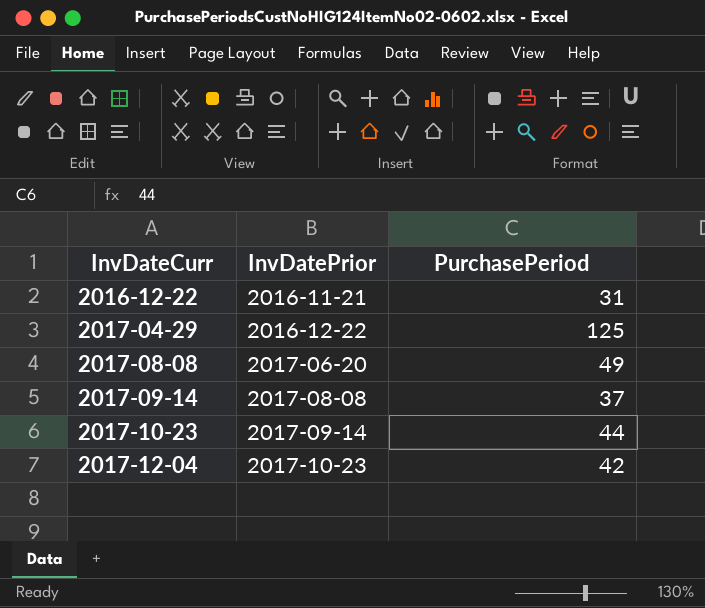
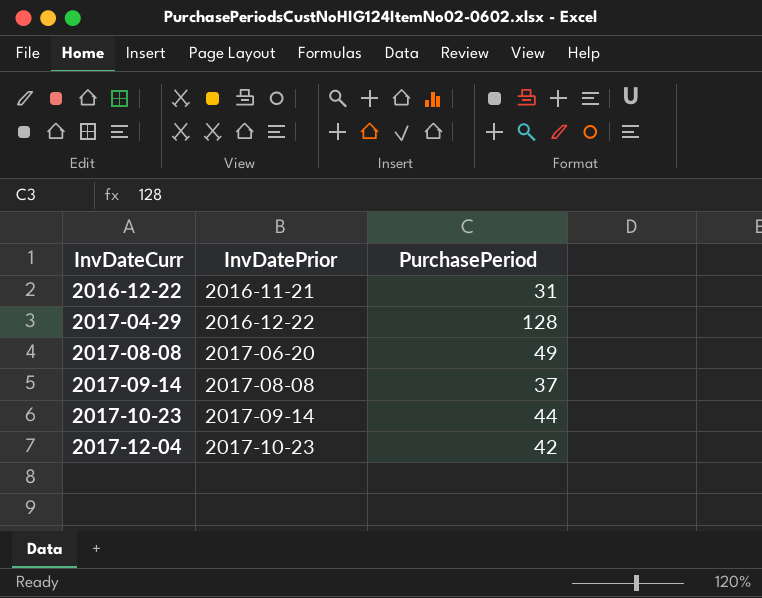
2017-04-29 | PurchasePeriod: 125 -> 128

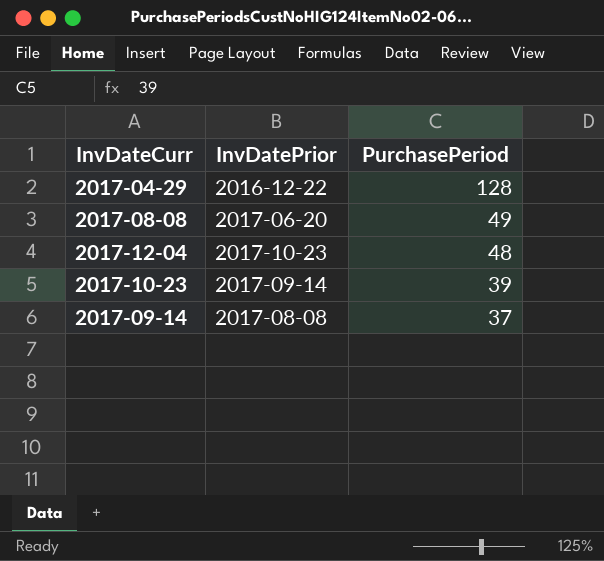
row order: InvDateCurr ascending -> PurchasePeriod descending
row 2016-12-22: 2016-11-21 | 31 -> none
2017-12-04 | PurchasePeriod: 42 -> 48
2017-10-23 | PurchasePeriod: 44 -> 39

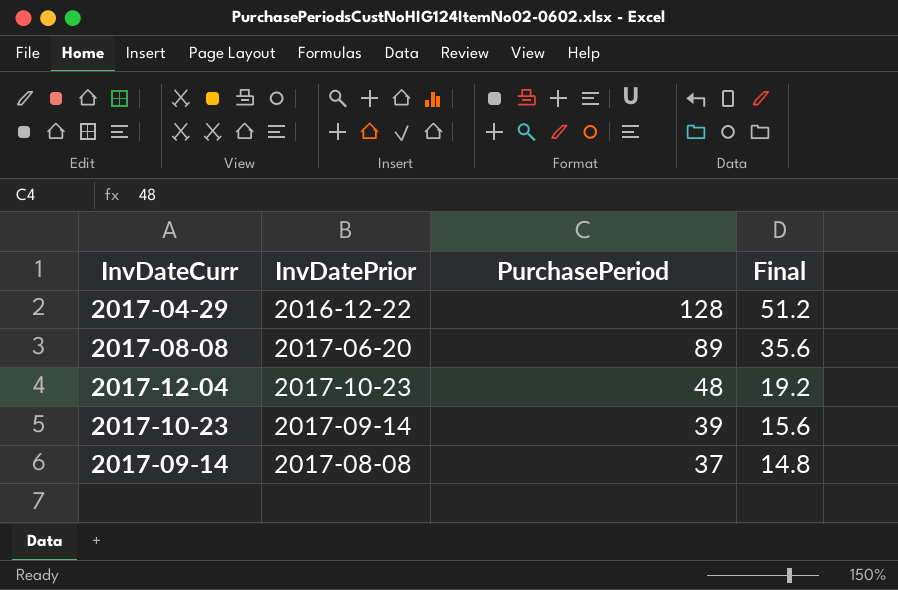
column Final | formula: none -> [PurchasePeriod] * 0.4
2017-08-08 | PurchasePeriod: 49 -> 89

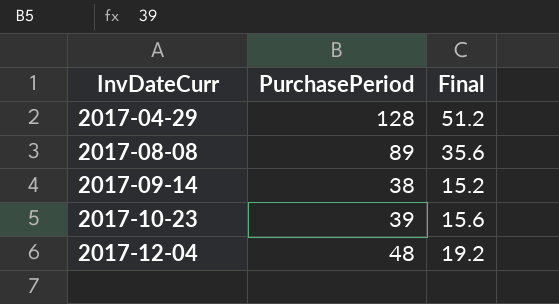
row order: PurchasePeriod descending -> InvDateCurr ascending
column InvDatePrior | position: 2 -> none
2017-09-14 | PurchasePeriod: 37 -> 38
2017-09-14 | Final: 14.8 -> 15.2

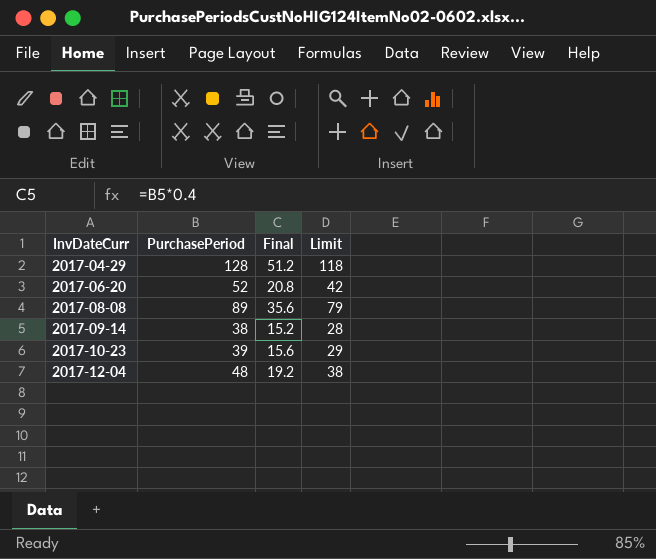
column Limit | formula: none -> [PurchasePeriod] - 10
row 2017-06-20: none -> 52 | 20.8 | 42

